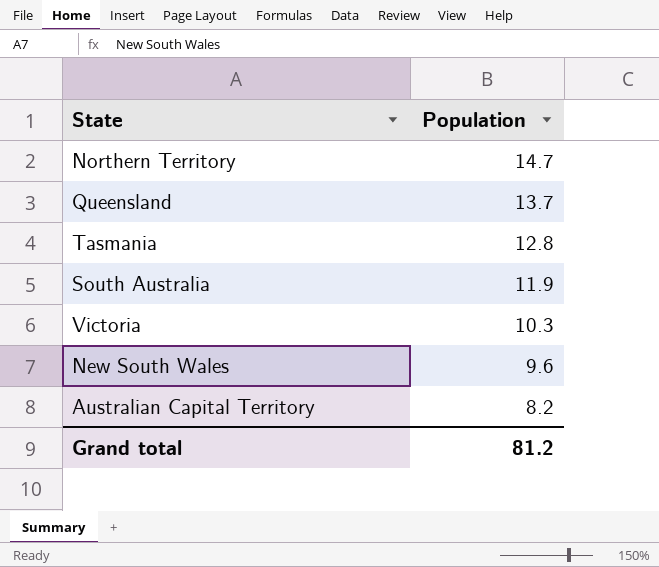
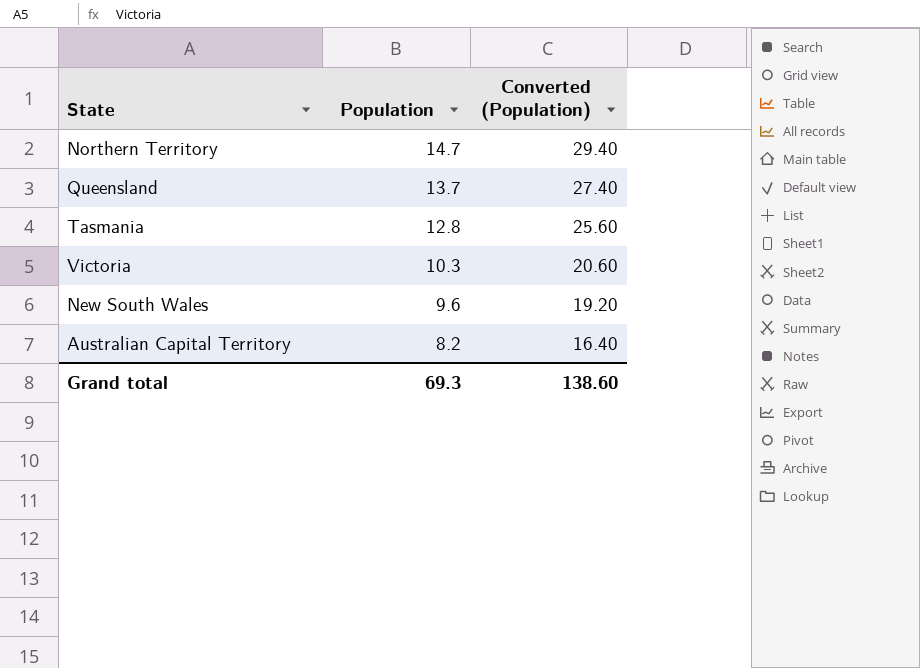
column Converted (Population) | formula: none -> [Population] * 2
row South Australia: 11.9 -> none
Grand total | Population: 81.2 -> 69.3

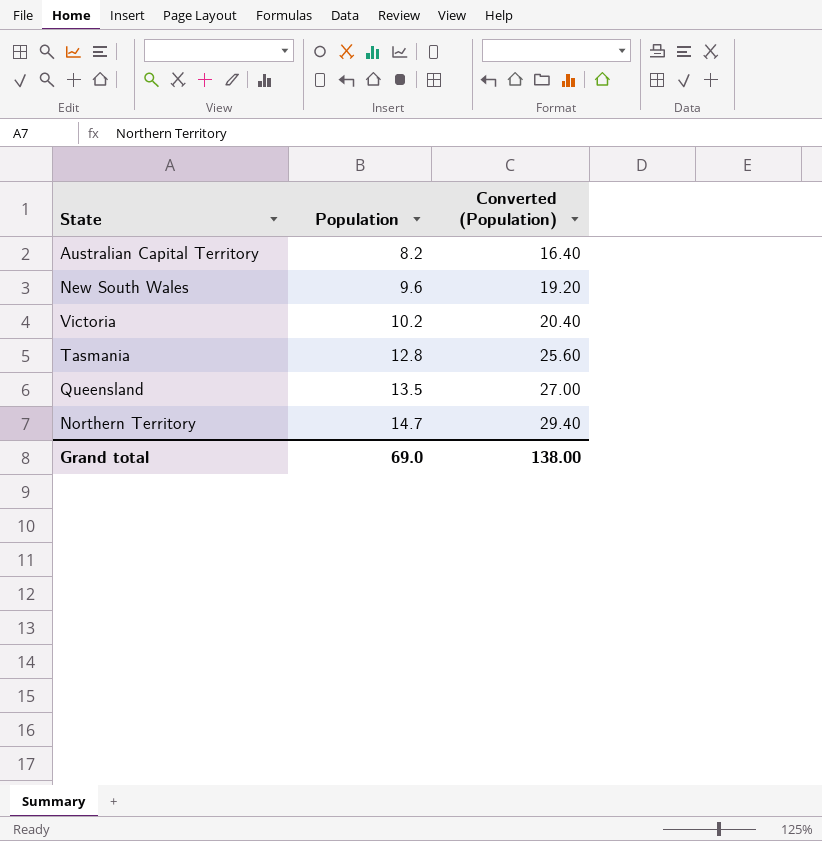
row order: Population descending -> Population ascending
Victoria | Population: 10.3 -> 10.2
Victoria | Converted (Population): 20.60 -> 20.40
Queensland | Population: 13.7 -> 13.5
Queensland | Converted (Population): 27.40 -> 27.00
Grand total | Population: 69.3 -> 69.0
Grand total | Converted (Population): 138.60 -> 138.00

